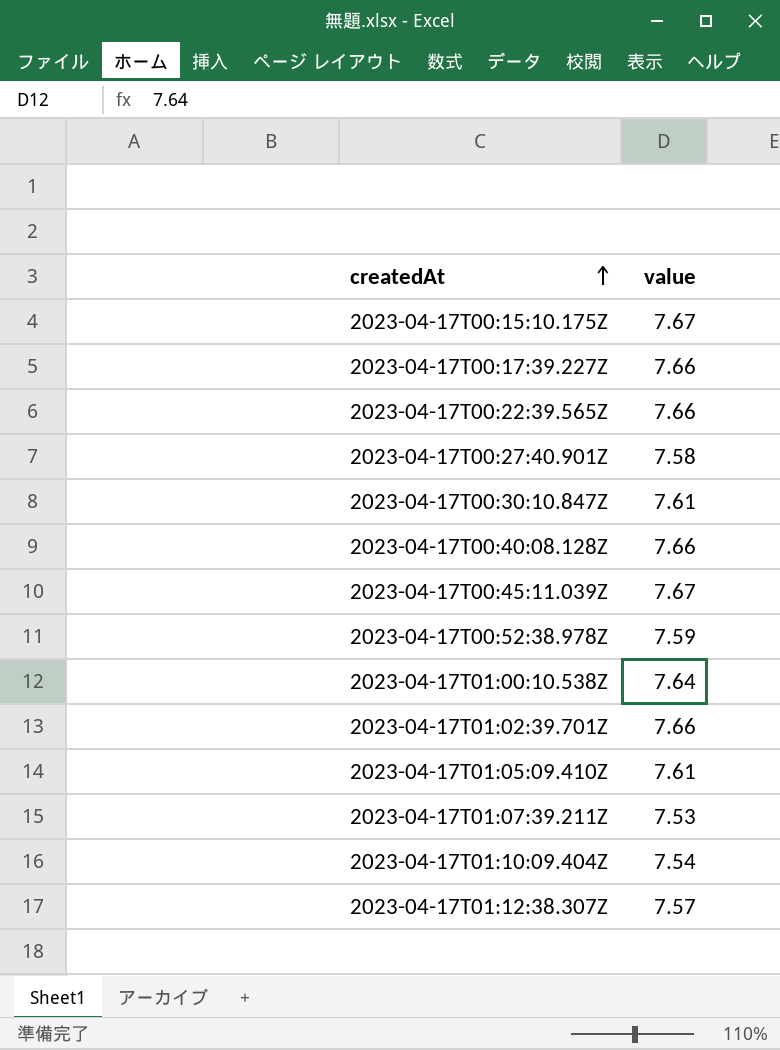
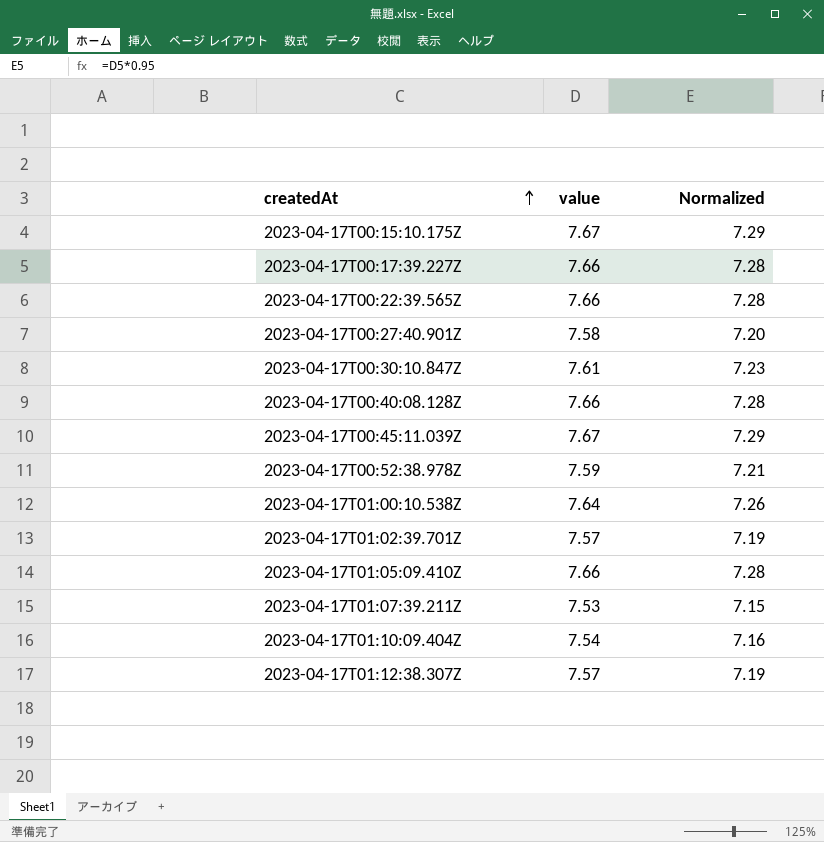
column Normalized | formula: none -> [value] * 0.95
2023-04-17T01:02:39.701Z | value: 7.66 -> 7.57
2023-04-17T01:05:09.410Z | value: 7.61 -> 7.66

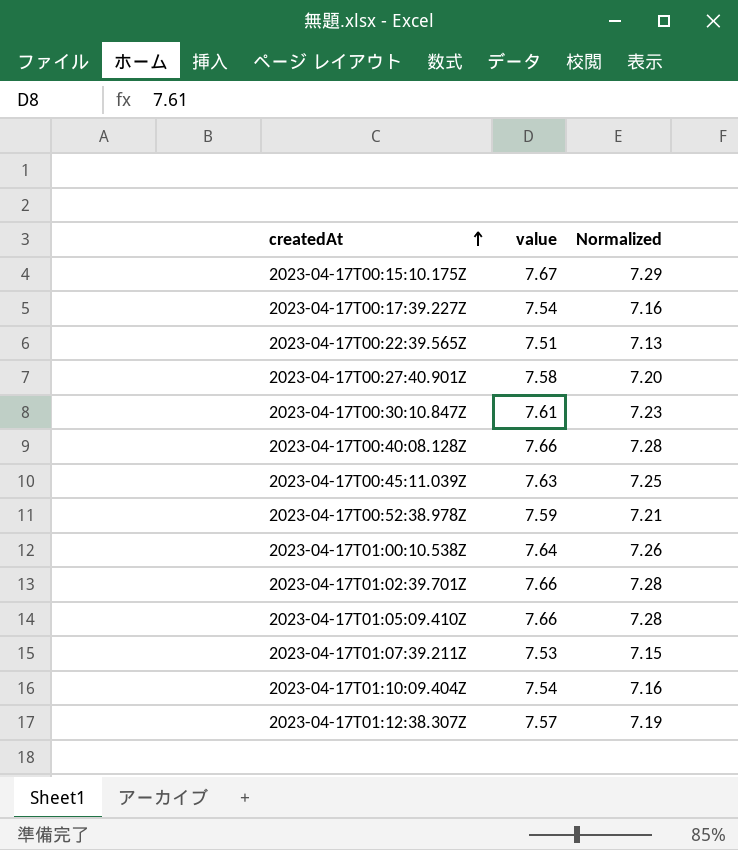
2023-04-17T00:17:39.227Z | value: 7.66 -> 7.54
2023-04-17T00:17:39.227Z | Normalized: 7.28 -> 7.16
2023-04-17T00:22:39.565Z | value: 7.66 -> 7.51
2023-04-17T00:22:39.565Z | Normalized: 7.28 -> 7.13
2023-04-17T00:45:11.039Z | value: 7.67 -> 7.63
2023-04-17T00:45:11.039Z | Normalized: 7.29 -> 7.25
2023-04-17T01:02:39.701Z | value: 7.57 -> 7.66
2023-04-17T01:02:39.701Z | Normalized: 7.19 -> 7.28

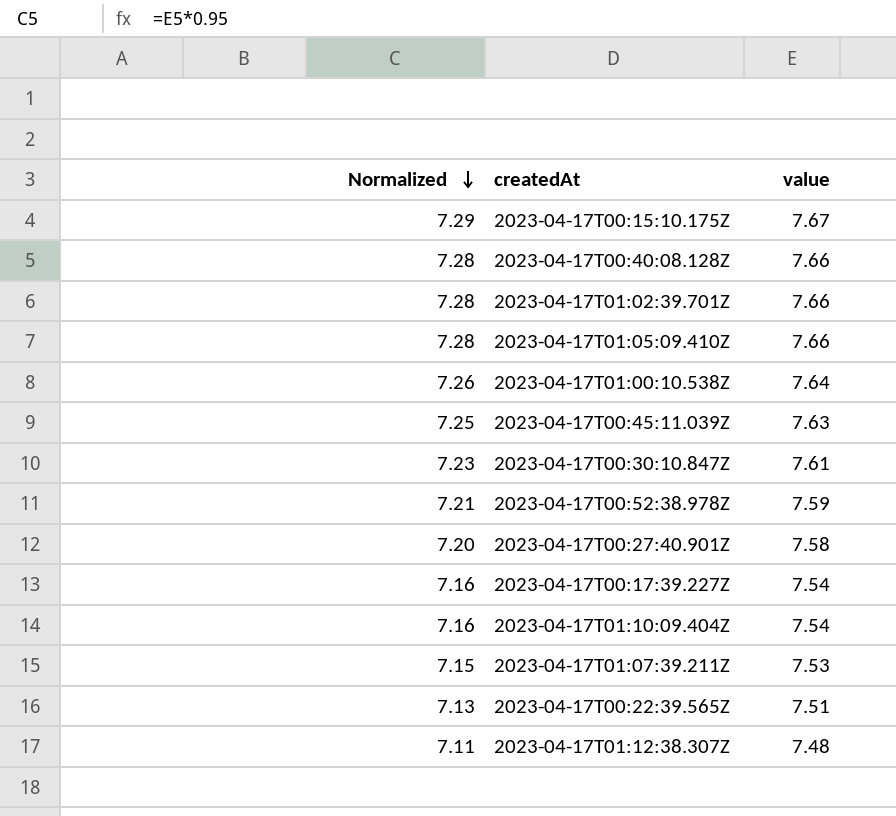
row order: createdAt ascending -> Normalized descending
column Normalized | position: 3 -> 1
2023-04-17T01:12:38.307Z | Normalized: 7.19 -> 7.11
2023-04-17T01:12:38.307Z | value: 7.57 -> 7.48

